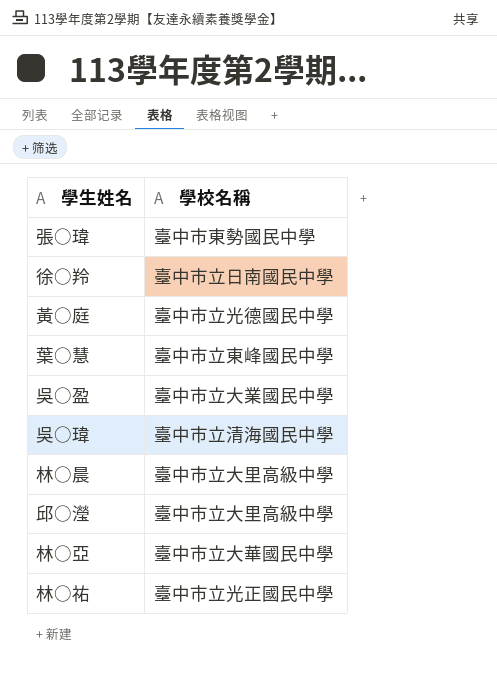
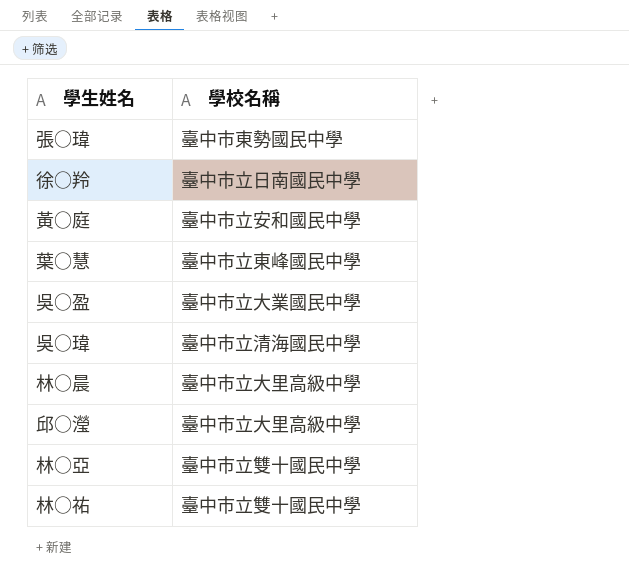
黃○庭 | 學校名稱: 臺中市立光德國民中學 -> 臺中市立安和國民中學
林○亞 | 學校名稱: 臺中市立大華國民中學 -> 臺中市立雙十國民中學
林○祐 | 學校名稱: 臺中市立光正國民中學 -> 臺中市立雙十國民中學

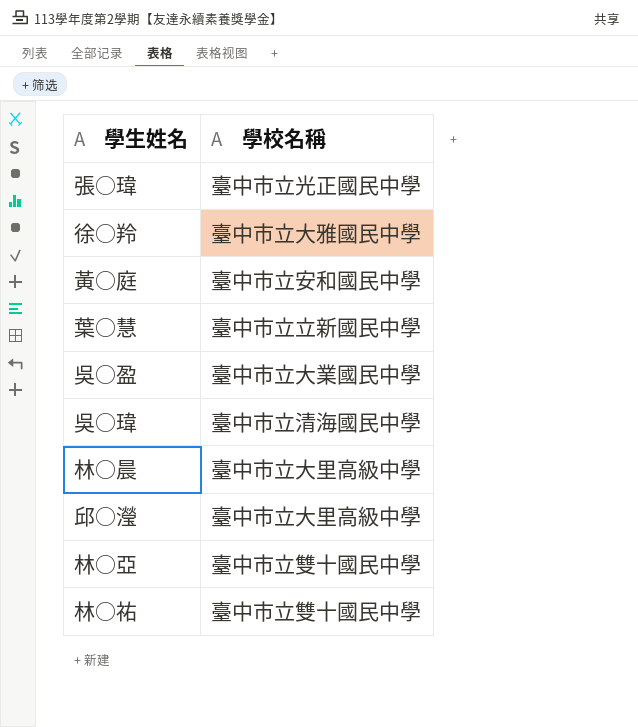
張○瑋 | 學校名稱: 臺中市東勢國民中學 -> 臺中市立光正國民中學
徐○羚 | 學校名稱: 臺中市立日南國民中學 -> 臺中市立大雅國民中學
葉○慧 | 學校名稱: 臺中市立東峰國民中學 -> 臺中市立立新國民中學

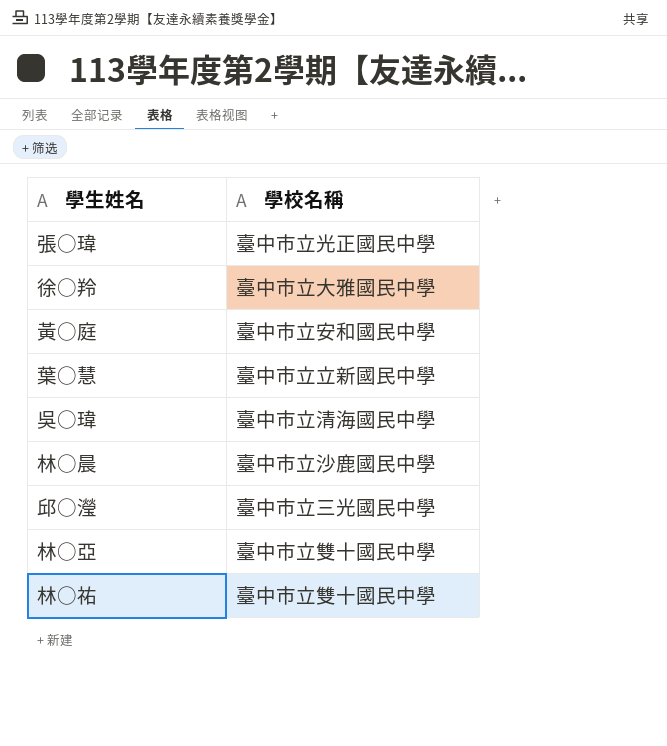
row 吳○盈: 臺中市立大業國民中學 -> none
林○晨 | 學校名稱: 臺中市立大里高級中學 -> 臺中市立沙鹿國民中學
邱○瀅 | 學校名稱: 臺中市立大里高級中學 -> 臺中市立三光國民中學

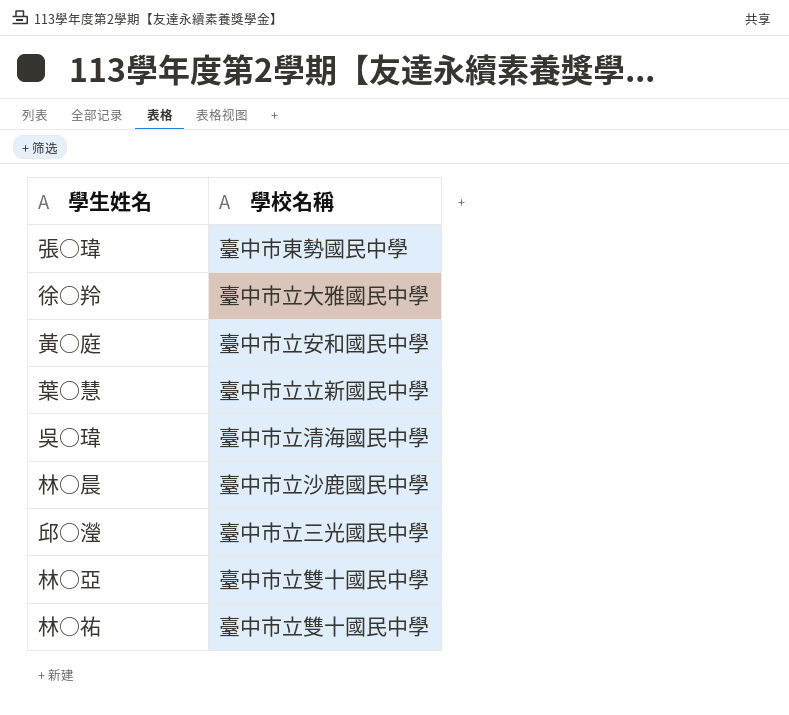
張○瑋 | 學校名稱: 臺中市立光正國民中學 -> 臺中市東勢國民中學

